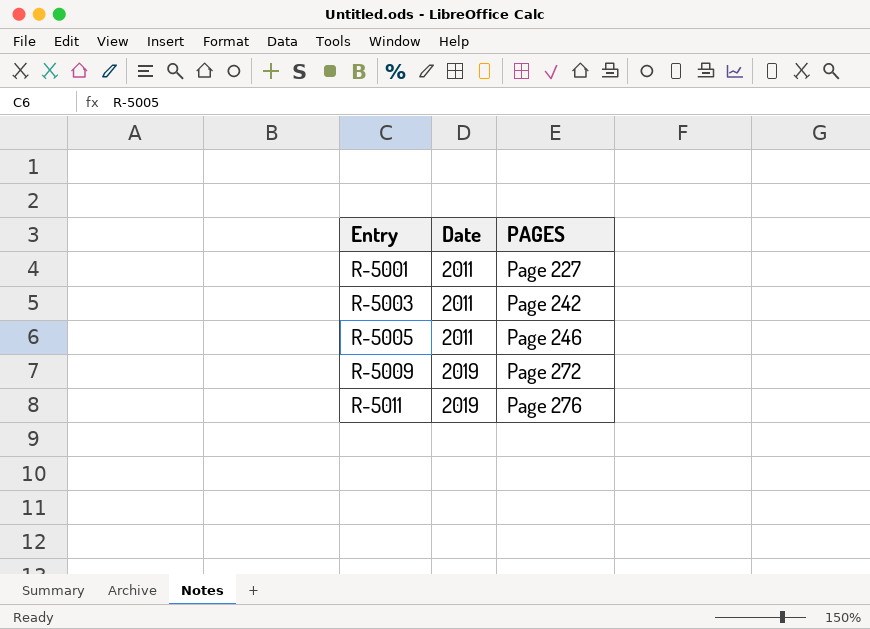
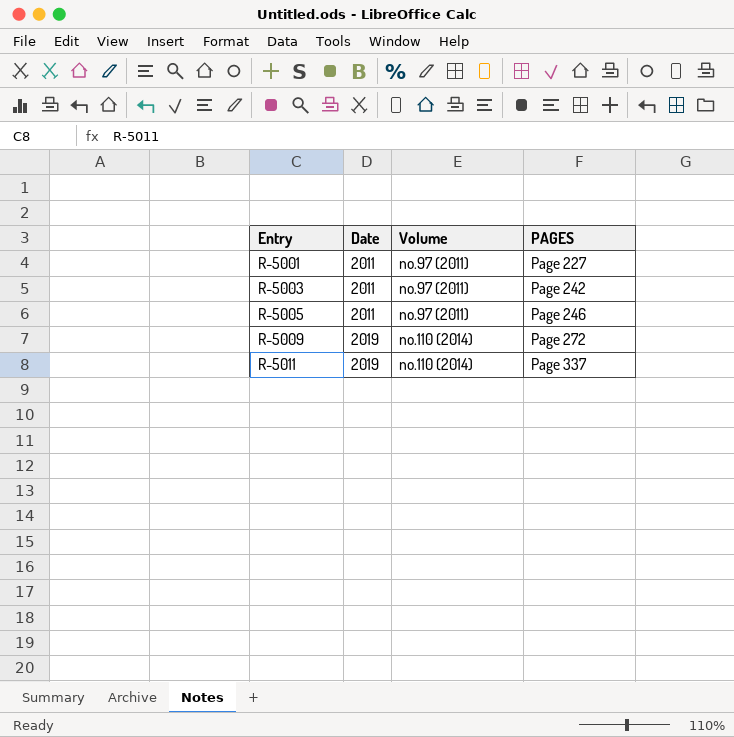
column Volume | position: none -> 3
R-5011 | PAGES: Page 276 -> Page 337

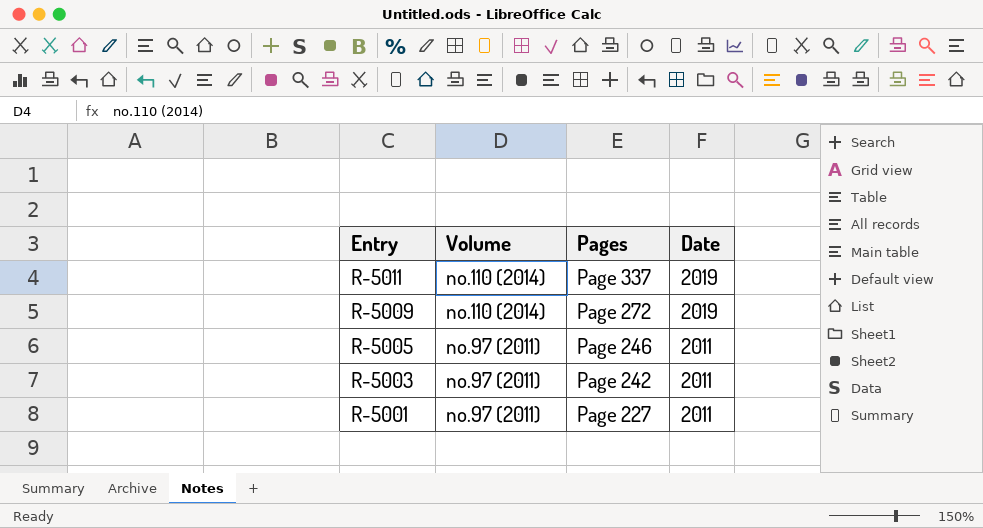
row order: Entry ascending -> Entry descending
column name: PAGES -> Pages
column Date | position: 2 -> 4

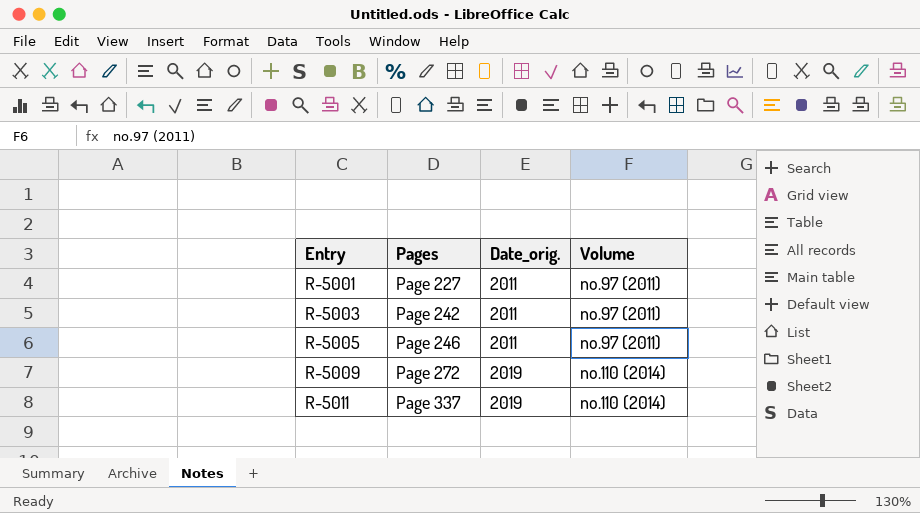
row order: Entry descending -> Entry ascending
column name: Date -> Date_orig.
column Volume | position: 2 -> 4

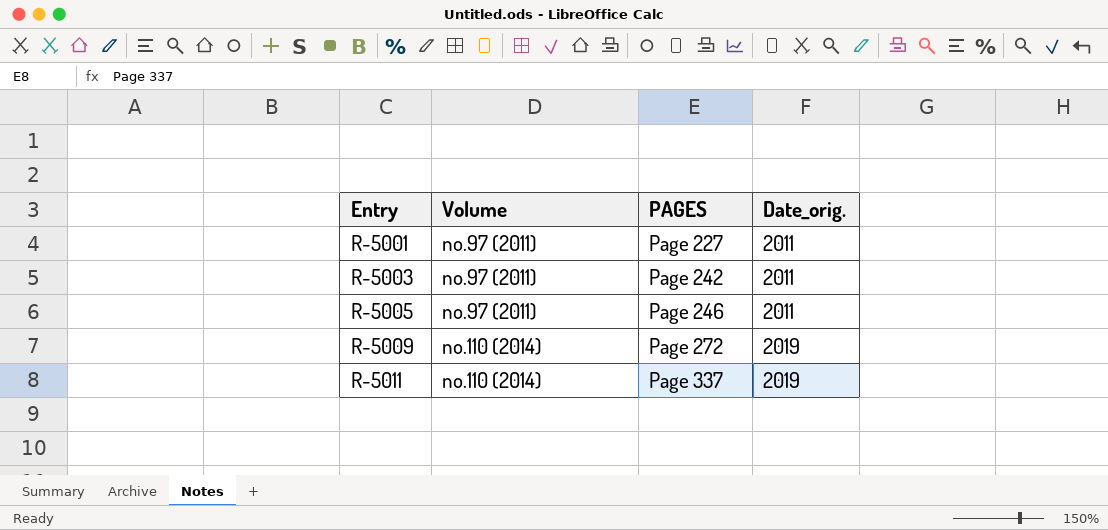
column Volume | position: 4 -> 2
column name: Pages -> PAGES

